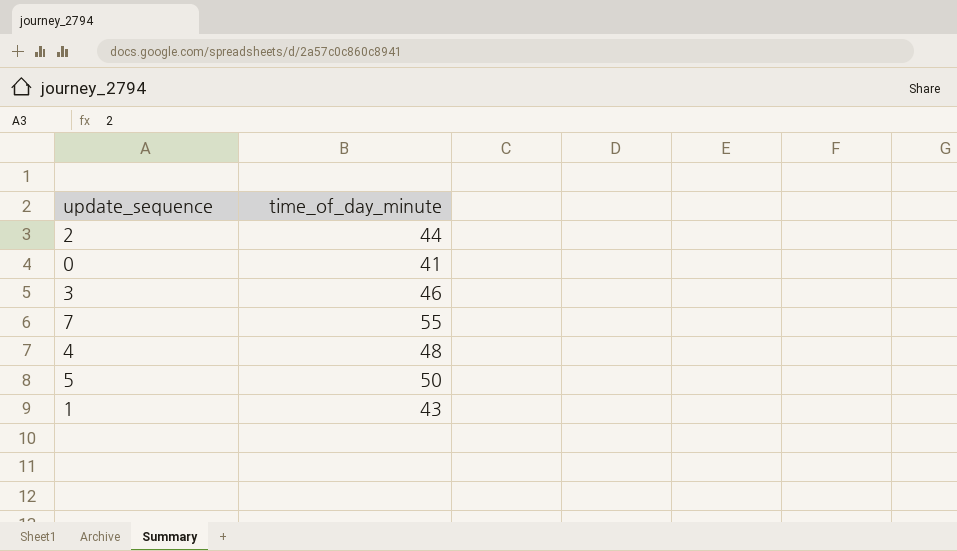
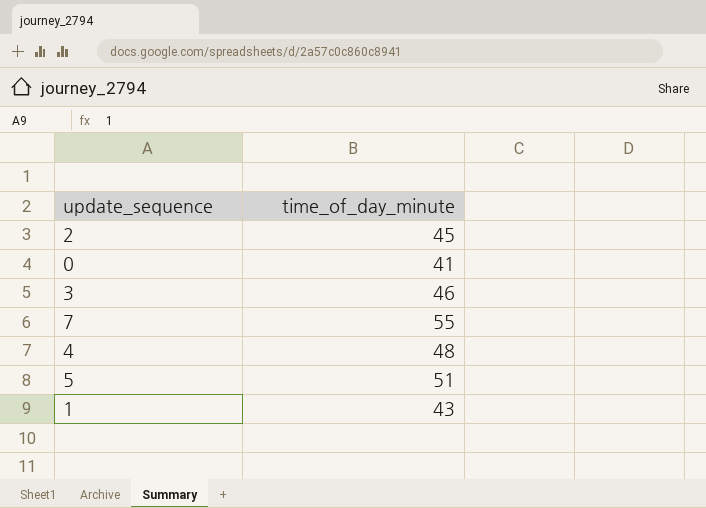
2 | time_of_day_minute: 44 -> 45
5 | time_of_day_minute: 50 -> 51

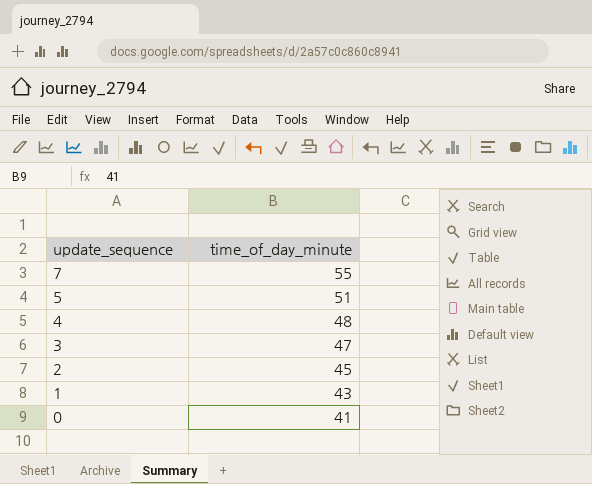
row order: none -> update_sequence descending
3 | time_of_day_minute: 46 -> 47

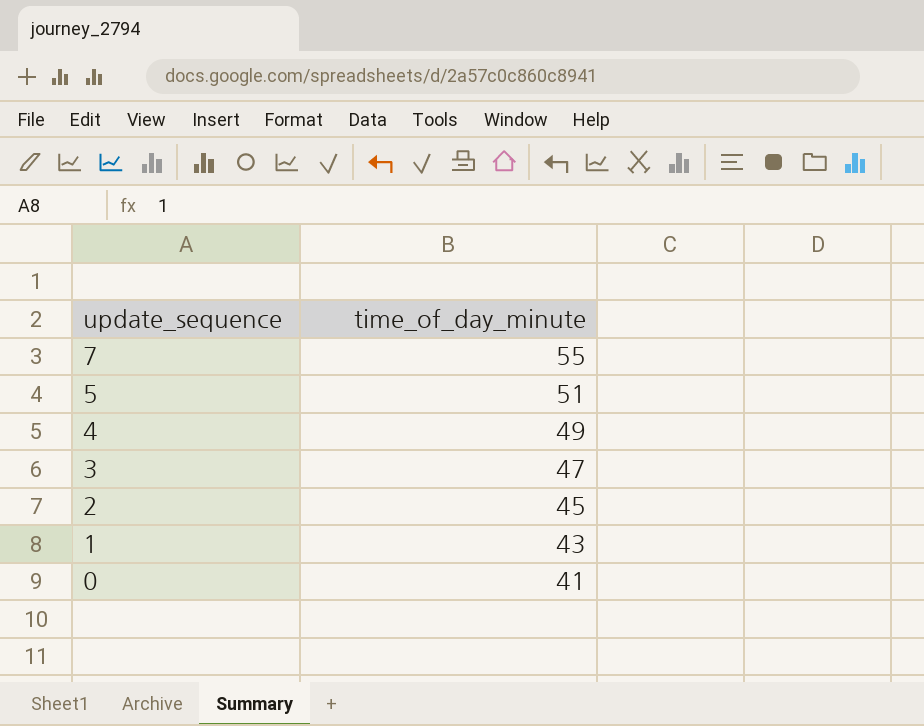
4 | time_of_day_minute: 48 -> 49

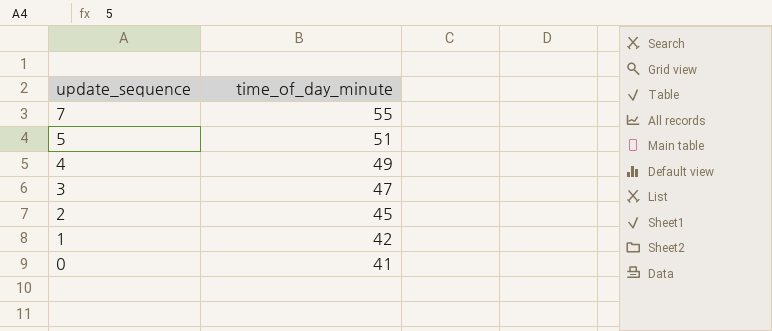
1 | time_of_day_minute: 43 -> 42

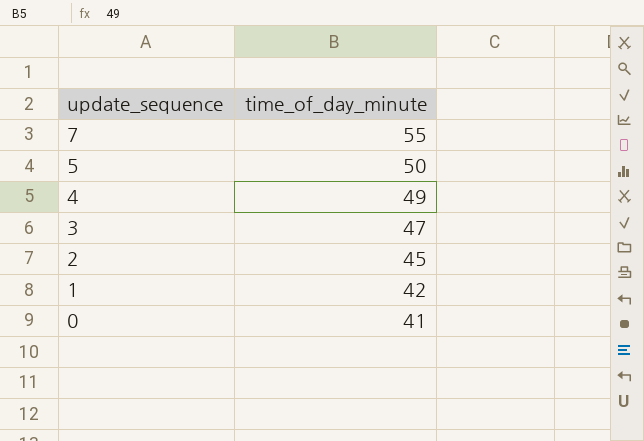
5 | time_of_day_minute: 51 -> 50

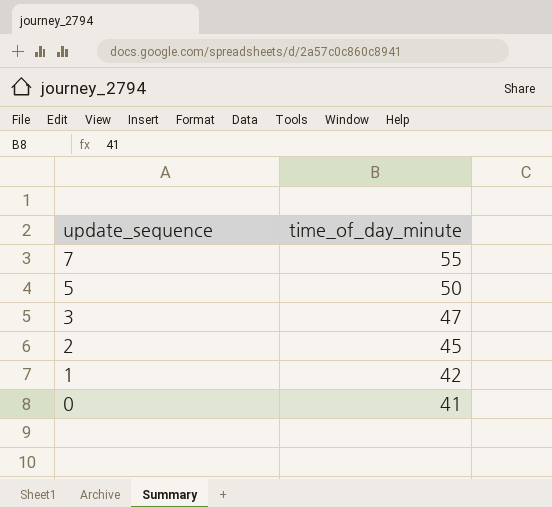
row 4: 49 -> none

